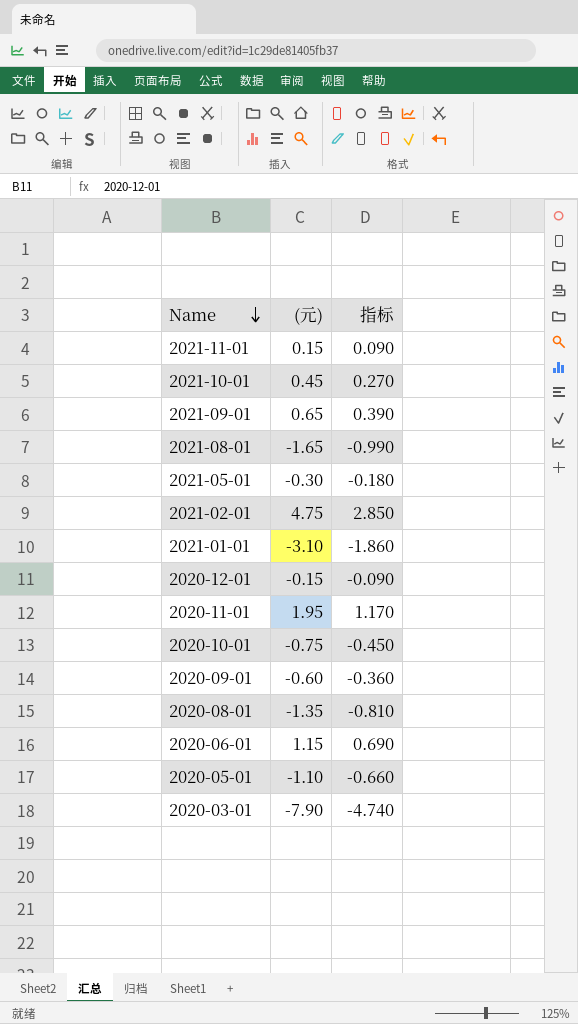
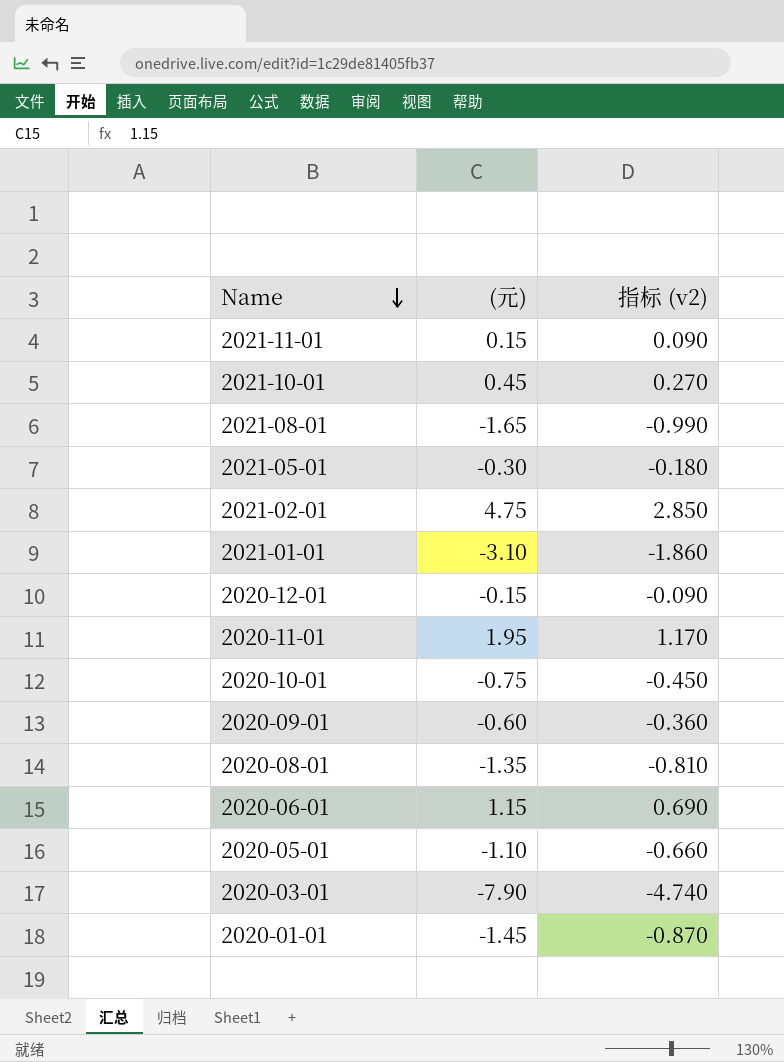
column name: 指标 -> 指标 (v2)
row 2021-09-01: 0.65 | 0.390 -> none
row 2020-01-01: none -> -1.45 | -0.870

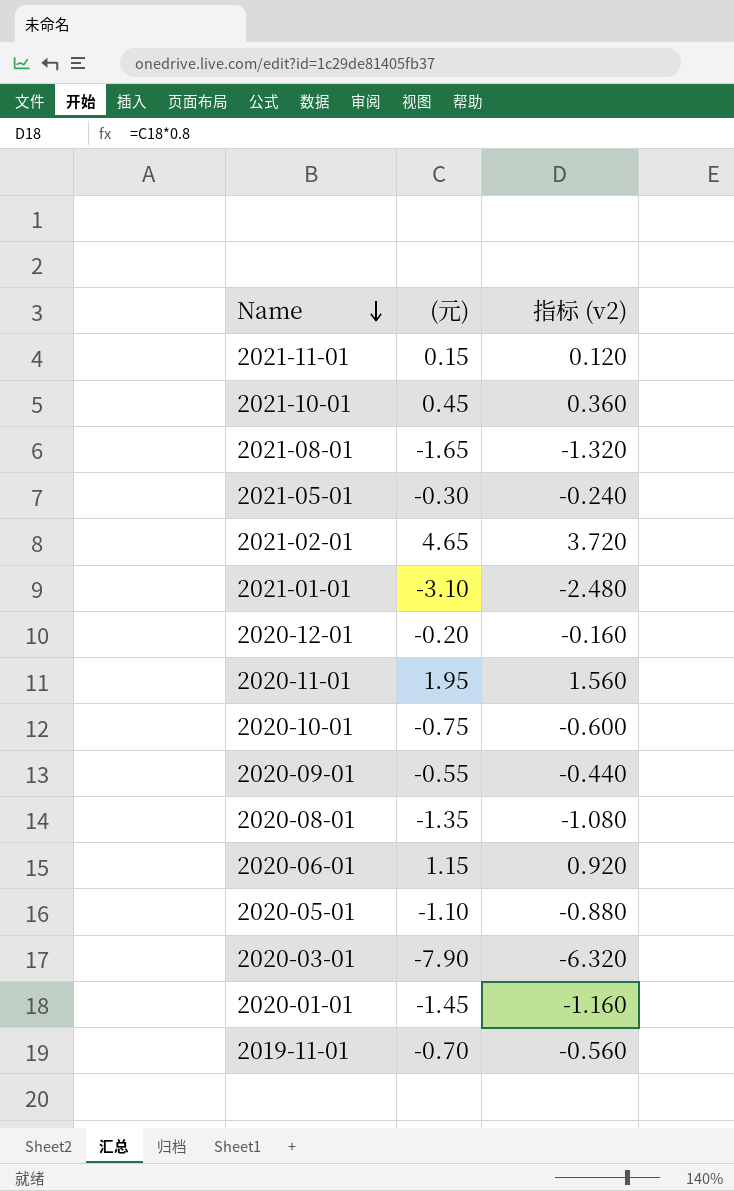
column 指标 (v2) | formula: [(元)] * 0.6 -> [(元)] * 0.8
2021-02-01 | (元): 4.75 -> 4.65
2020-12-01 | (元): -0.15 -> -0.20
2020-09-01 | (元): -0.60 -> -0.55
row 2019-11-01: none -> -0.70 | -0.560

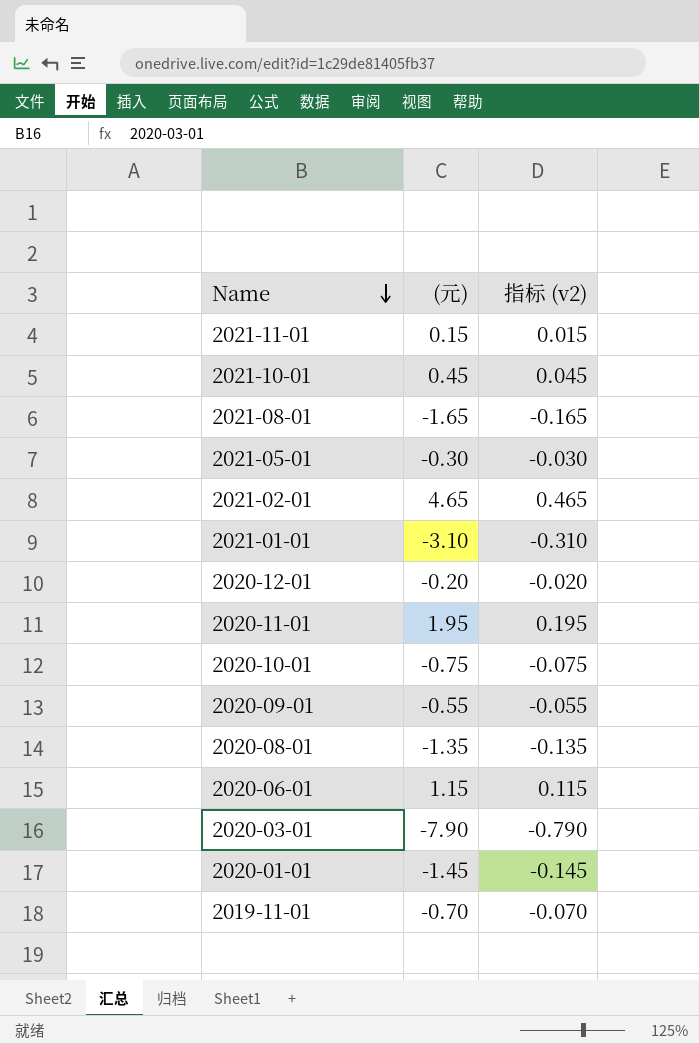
column 指标 (v2) | formula: [(元)] * 0.8 -> [(元)] * 0.1
row 2020-05-01: -1.10 | -0.880 -> none

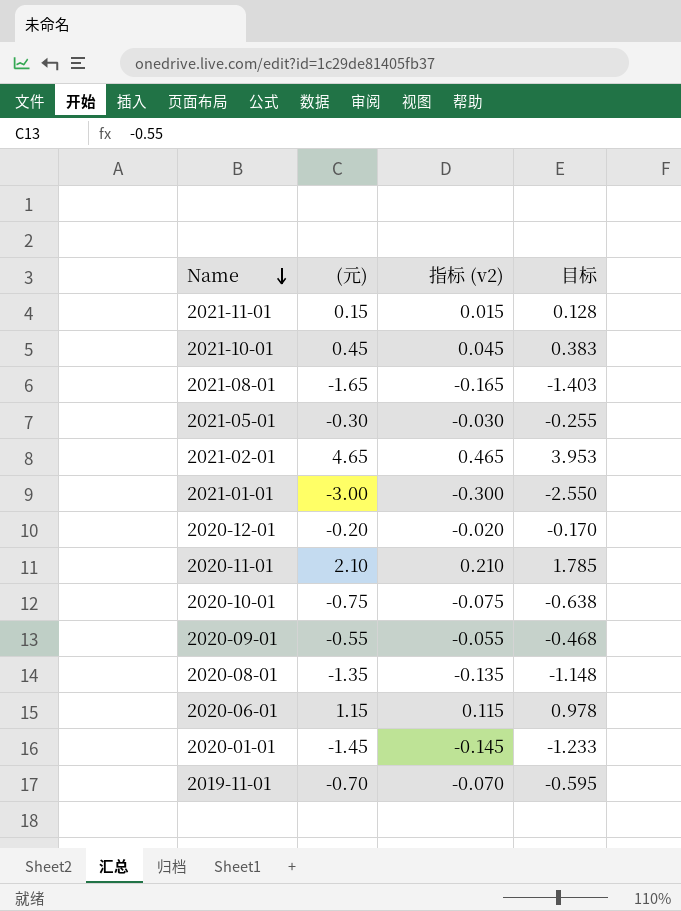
column 目标 | formula: none -> [(元)] * 0.85
row 2020-03-01: -7.90 | -0.790 -> none
2021-01-01 | (元): -3.10 -> -3.00
2021-01-01 | 指标 (v2): -0.310 -> -0.300
2020-11-01 | (元): 1.95 -> 2.10
2020-11-01 | 指标 (v2): 0.195 -> 0.210

